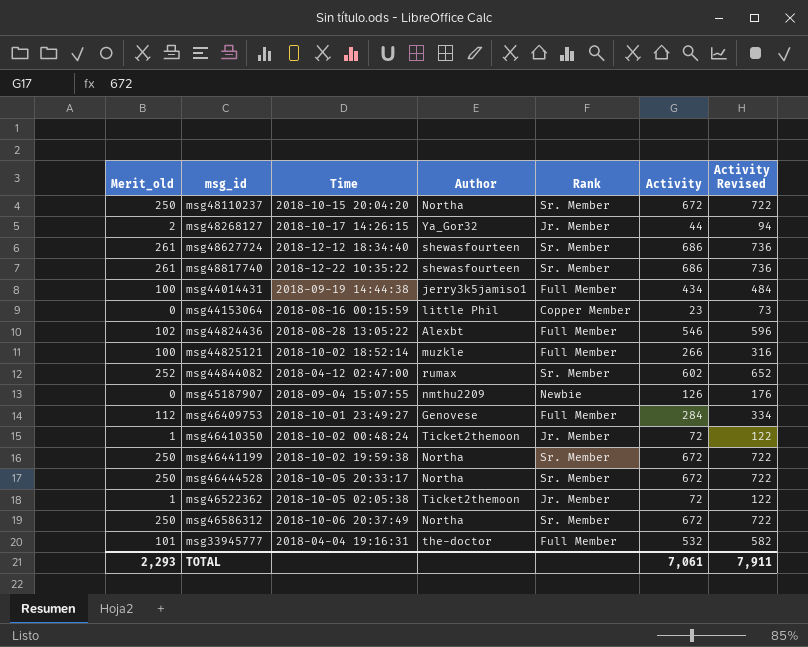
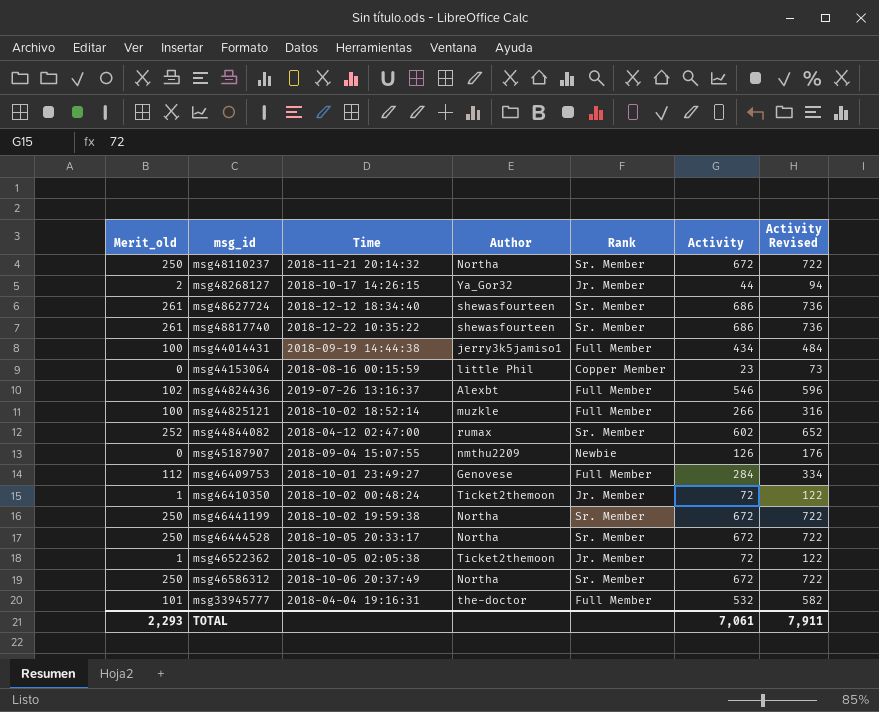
msg48110237 | Time: 2018-10-15 20:04:20 -> 2018-11-21 20:14:32
msg44824436 | Time: 2018-08-28 13:05:22 -> 2019-07-26 13:16:37

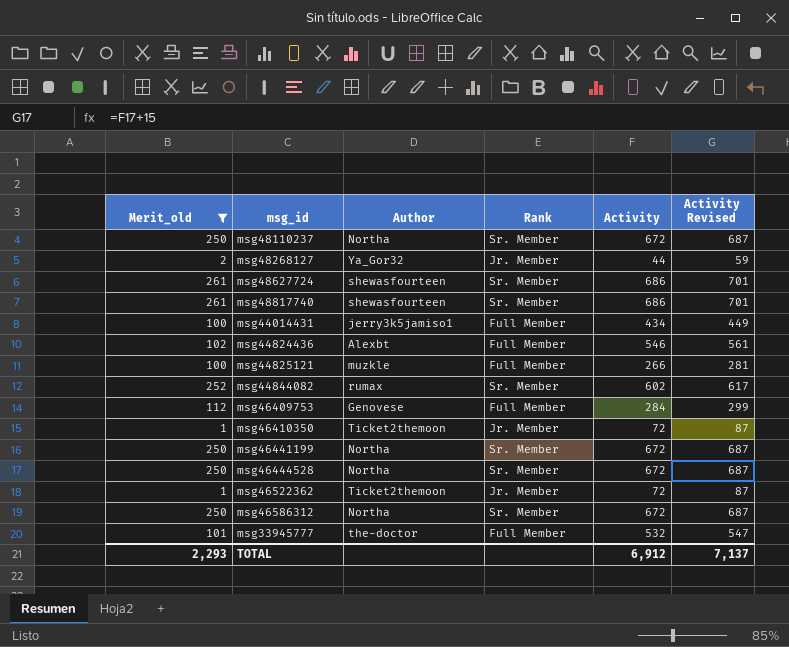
filter: none -> Merit_old != 0
column Time | position: 3 -> none
column Activity Revised | formula: [Activity] + 50 -> [Activity] + 15
TOTAL | Activity: 7,061 -> 6,912
TOTAL | Activity Revised: 7,911 -> 7,137

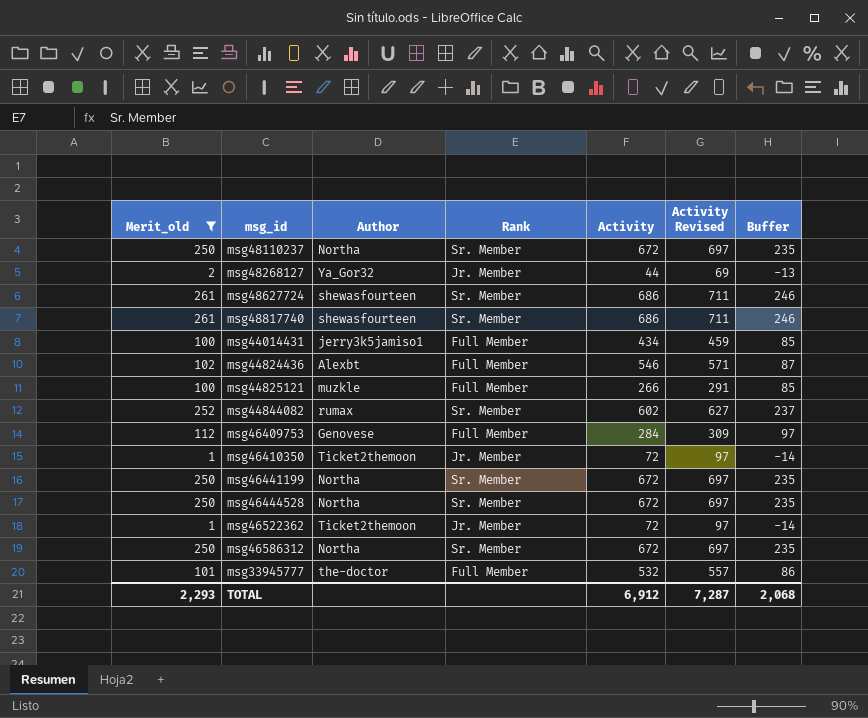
column Activity Revised | formula: [Activity] + 15 -> [Activity] + 25
column Buffer | formula: none -> [Merit_old] - 15
TOTAL | Activity Revised: 7,137 -> 7,287

